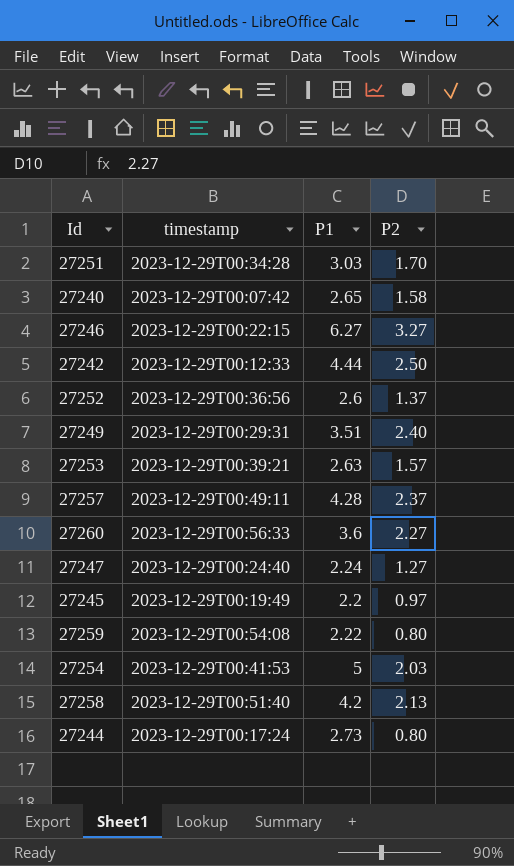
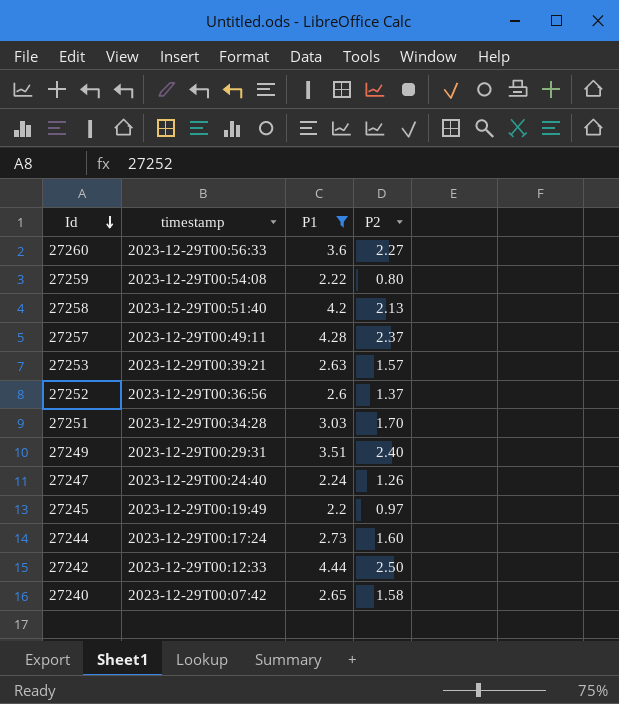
filter: none -> P1 <= 4.44
row order: none -> Id descending
27247 | P2: 1.27 -> 1.26
27244 | P2: 0.80 -> 1.60

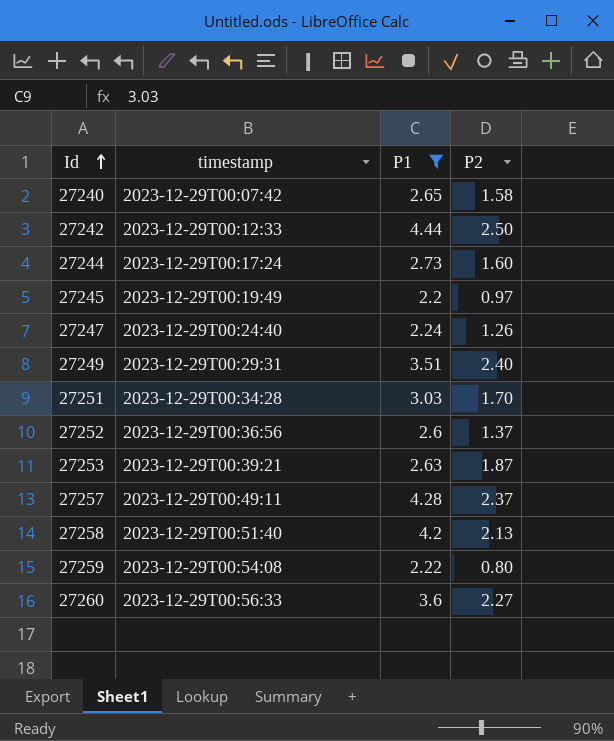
row order: Id descending -> Id ascending
27253 | P2: 1.57 -> 1.87

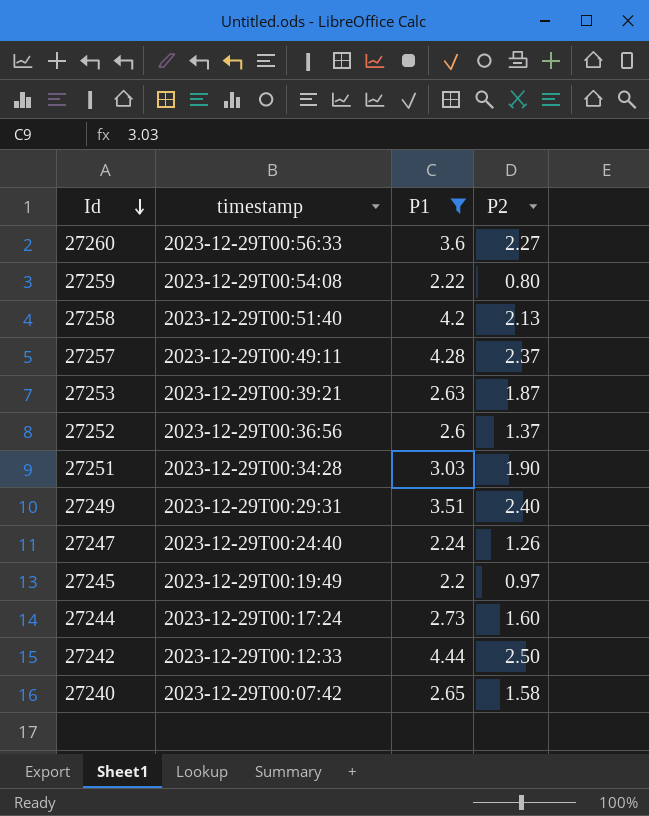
row order: Id ascending -> Id descending
27251 | P2: 1.70 -> 1.90

